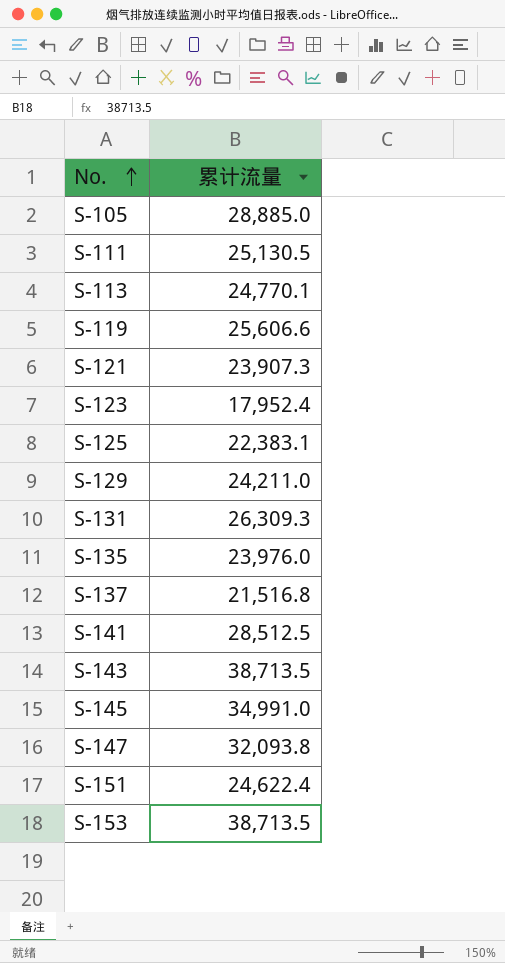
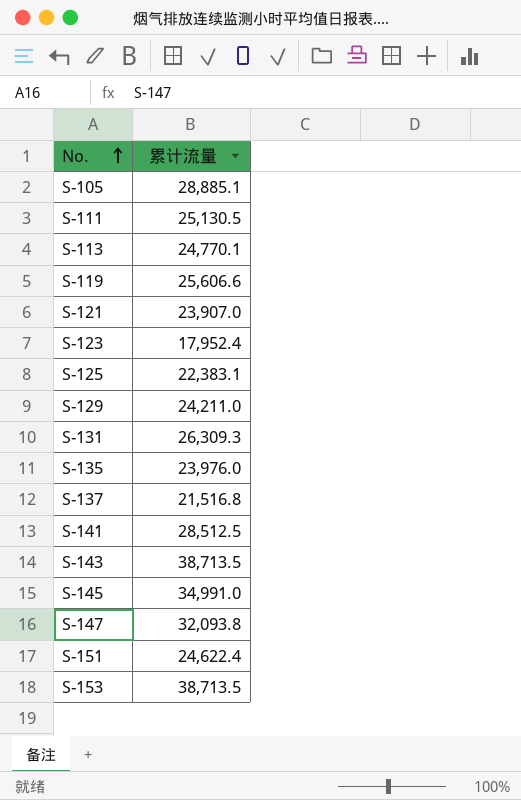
S-105 | 累计流量: 28,885.0 -> 28,885.1
S-121 | 累计流量: 23,907.3 -> 23,907.0

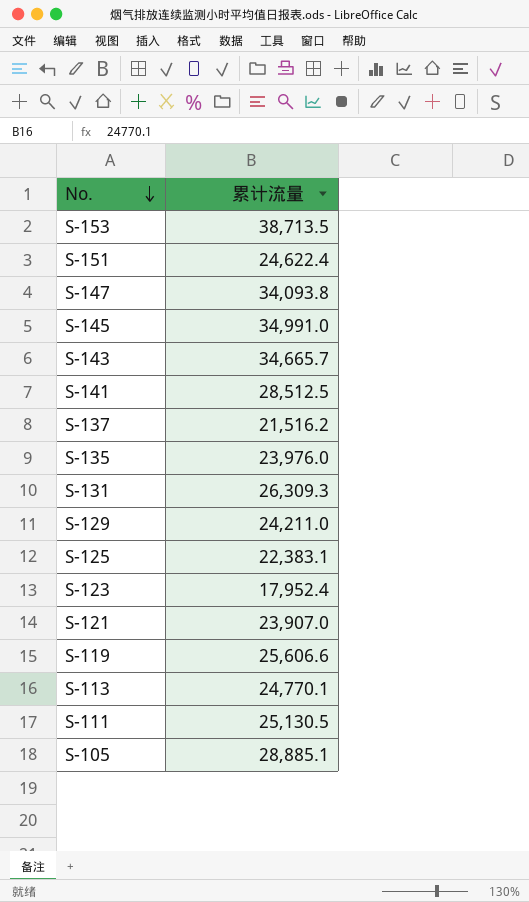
row order: No. ascending -> No. descending
S-147 | 累计流量: 32,093.8 -> 34,093.8
S-143 | 累计流量: 38,713.5 -> 34,665.7
S-137 | 累计流量: 21,516.8 -> 21,516.2

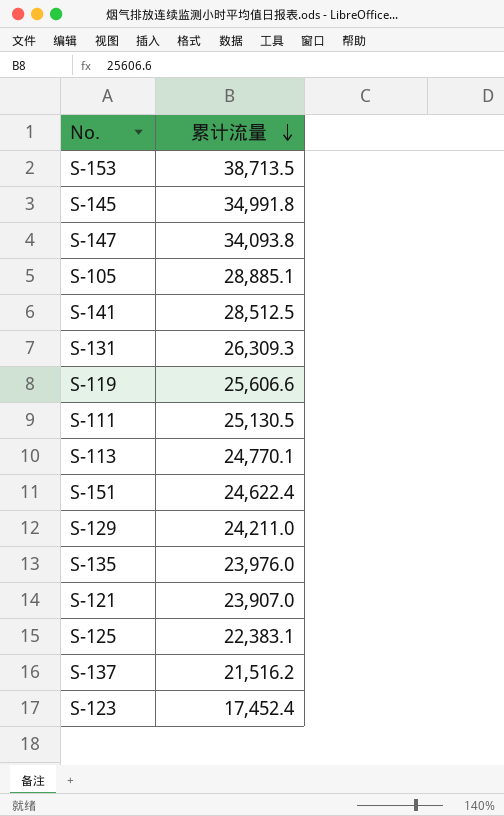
row order: No. descending -> 累计流量 descending
row S-143: 34,665.7 -> none
S-145 | 累计流量: 34,991.0 -> 34,991.8
S-123 | 累计流量: 17,952.4 -> 17,452.4

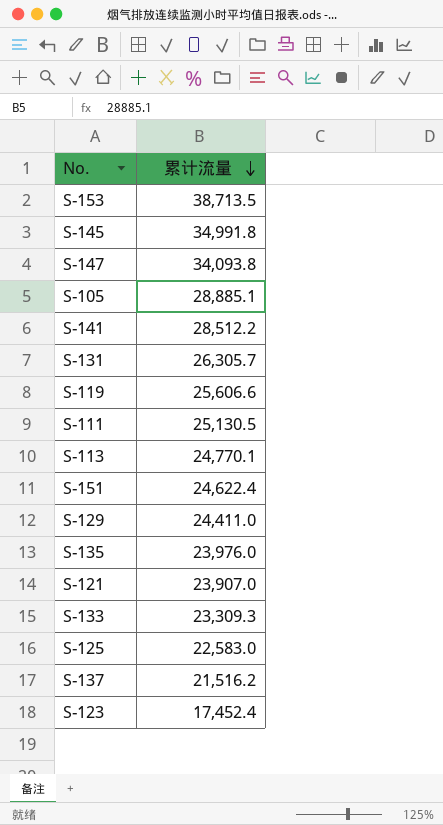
S-141 | 累计流量: 28,512.5 -> 28,512.2
S-131 | 累计流量: 26,309.3 -> 26,305.7
S-129 | 累计流量: 24,211.0 -> 24,411.0
row S-133: none -> 23,309.3
S-125 | 累计流量: 22,383.1 -> 22,583.0

